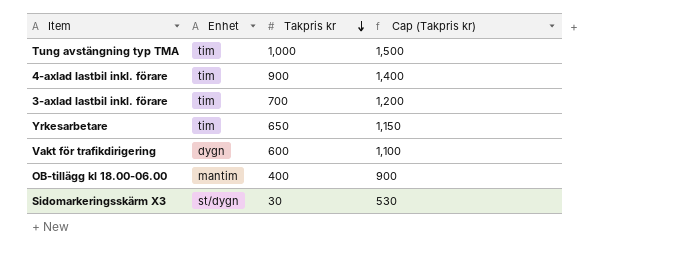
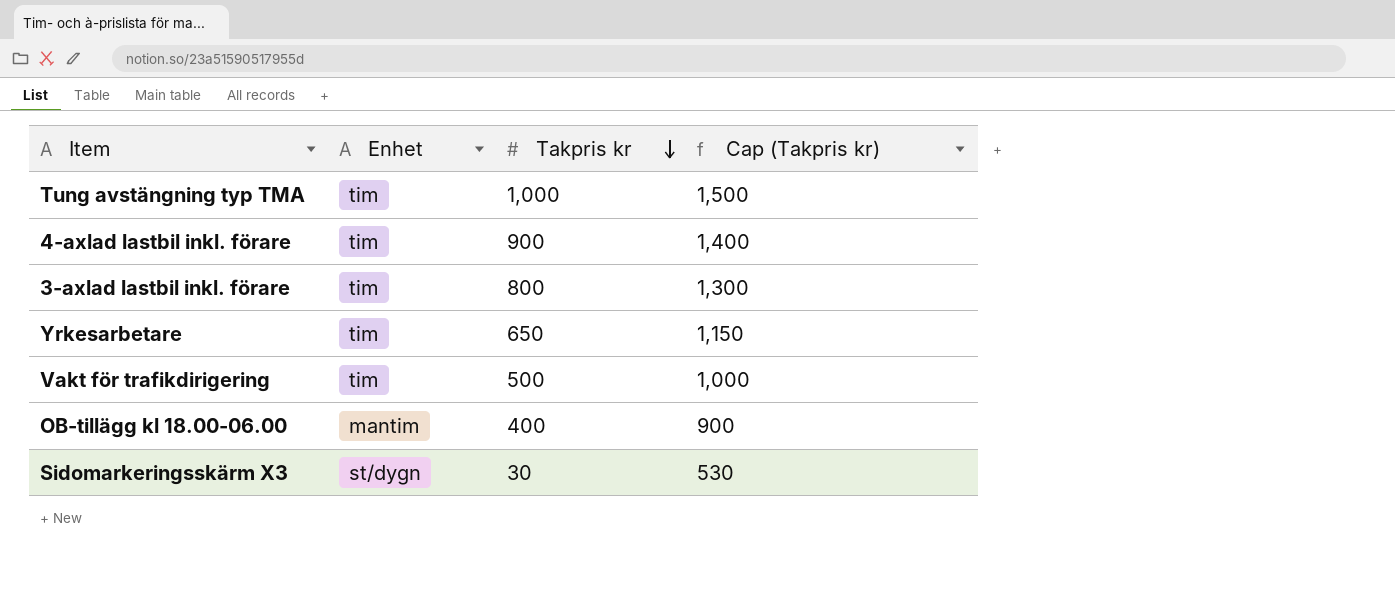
3-axlad lastbil inkl. förare | Takpris kr: 700 -> 800
3-axlad lastbil inkl. förare | Cap (Takpris kr): 1,200 -> 1,300
Vakt för trafikdirigering | Enhet: dygn -> tim
Vakt för trafikdirigering | Takpris kr: 600 -> 500
Vakt för trafikdirigering | Cap (Takpris kr): 1,100 -> 1,000

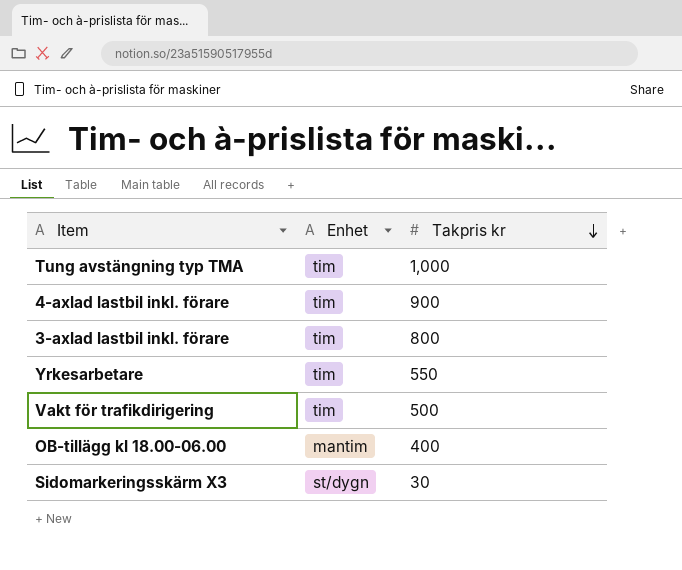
column Cap (Takpris kr) | formula: [Takpris kr] + 500 -> none
Yrkesarbetare | Takpris kr: 650 -> 550

